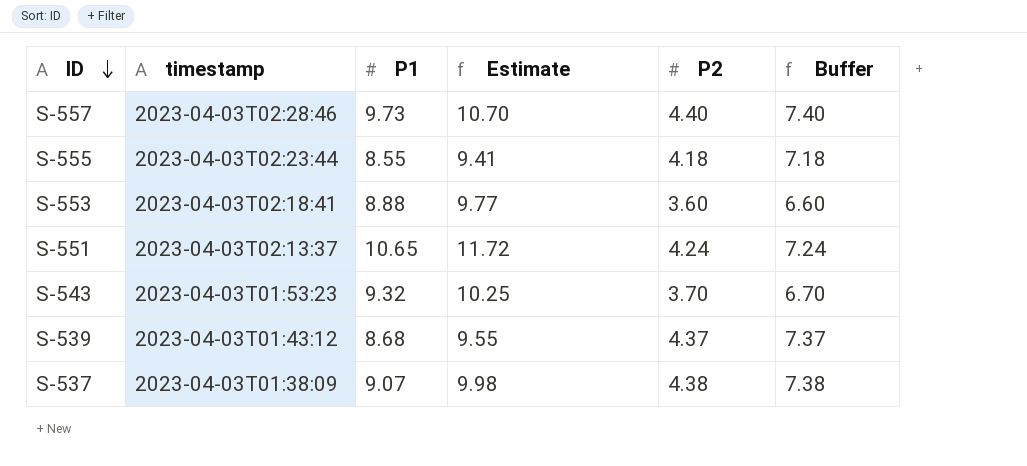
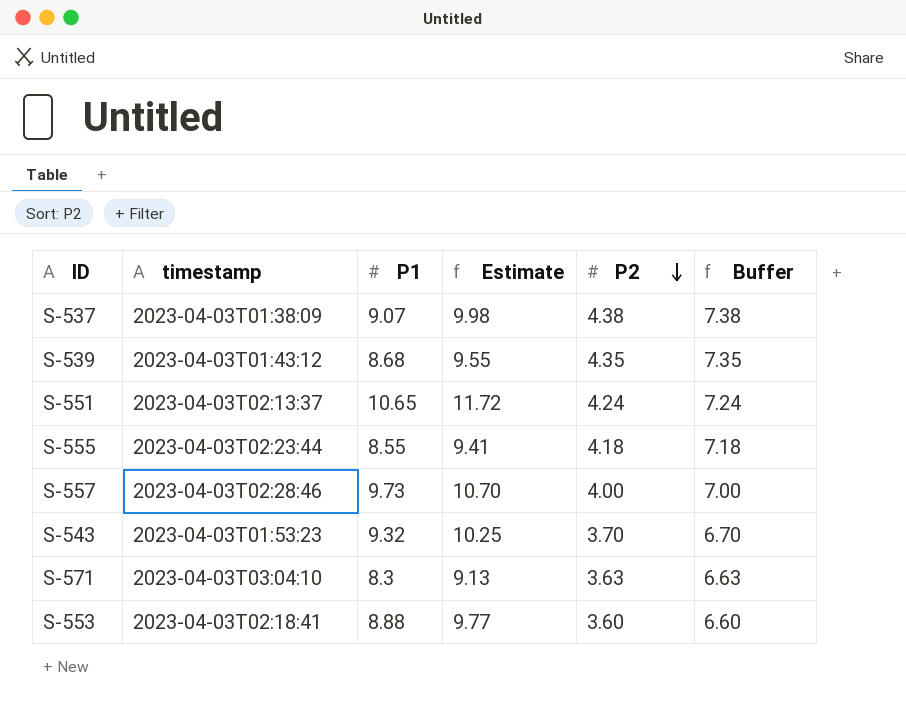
row order: ID descending -> P2 descending
S-539 | P2: 4.37 -> 4.35
S-539 | Buffer: 7.37 -> 7.35
S-557 | P2: 4.40 -> 4.00
S-557 | Buffer: 7.40 -> 7.00
row S-571: none -> 2023-04-03T03:04:10 | 8.3 | 9.13 | 3.63 | 6.63

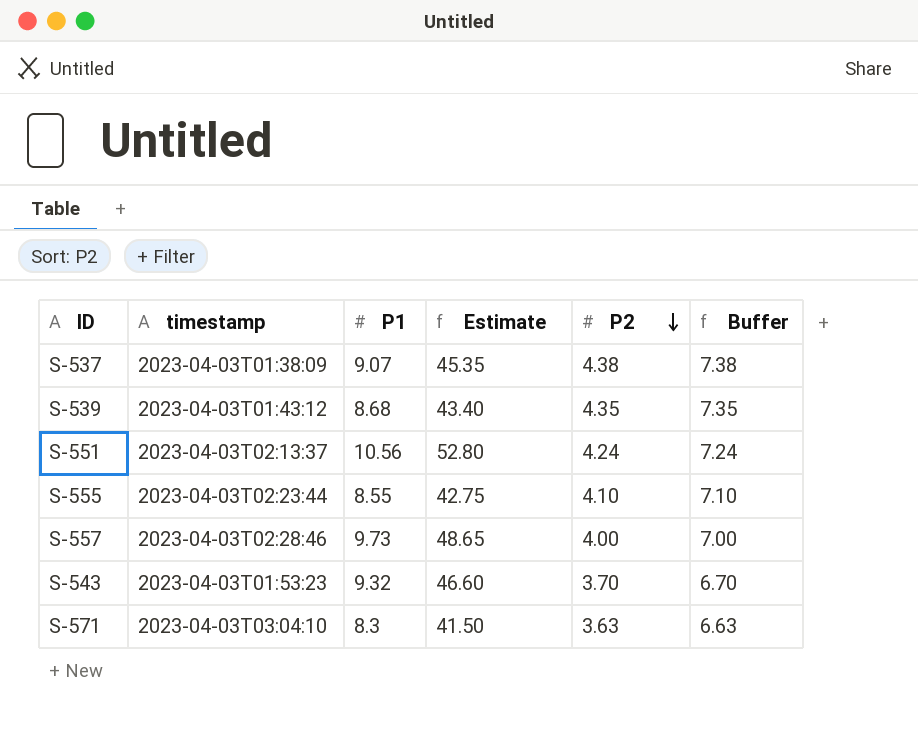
column Estimate | formula: [P1] * 1.1 -> [P1] * 5
row S-553: 2023-04-03T02:18:41 | 8.88 | 9.77 | 3.60 | 6.60 -> none
S-551 | P1: 10.65 -> 10.56
S-555 | P2: 4.18 -> 4.10
S-555 | Buffer: 7.18 -> 7.10

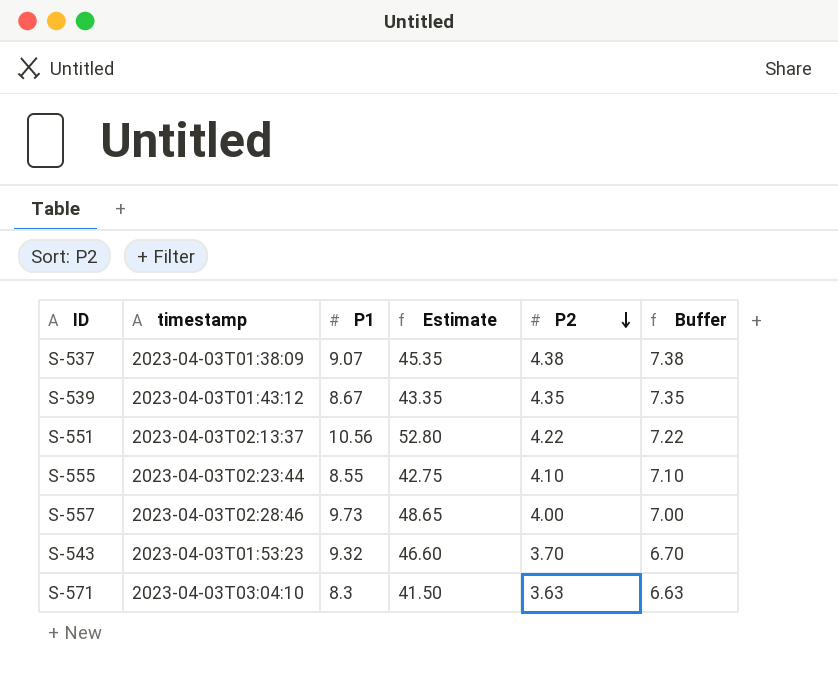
S-539 | P1: 8.68 -> 8.67
S-539 | Estimate: 43.40 -> 43.35
S-551 | P2: 4.24 -> 4.22
S-551 | Buffer: 7.24 -> 7.22

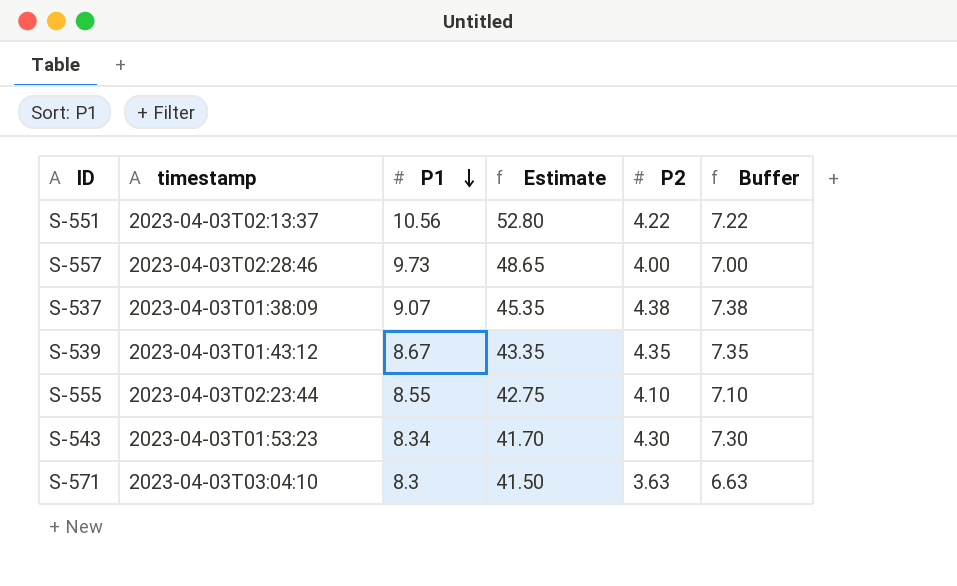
row order: P2 descending -> P1 descending
S-543 | P1: 9.32 -> 8.34
S-543 | Estimate: 46.60 -> 41.70
S-543 | P2: 3.70 -> 4.30
S-543 | Buffer: 6.70 -> 7.30

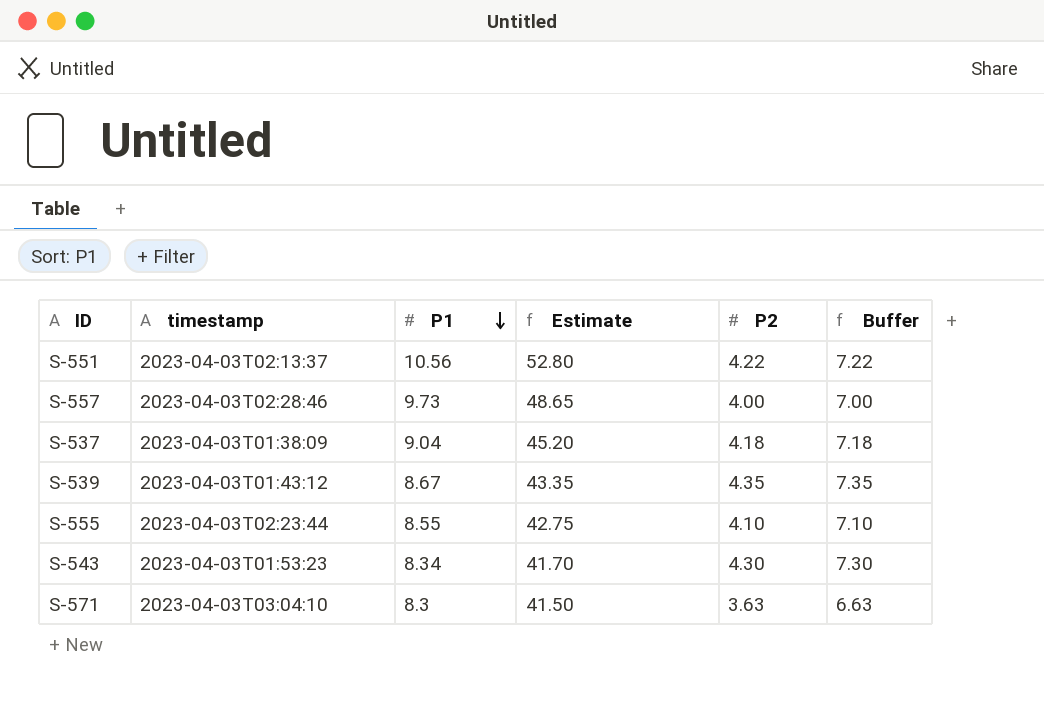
S-537 | P1: 9.07 -> 9.04
S-537 | Estimate: 45.35 -> 45.20
S-537 | P2: 4.38 -> 4.18
S-537 | Buffer: 7.38 -> 7.18

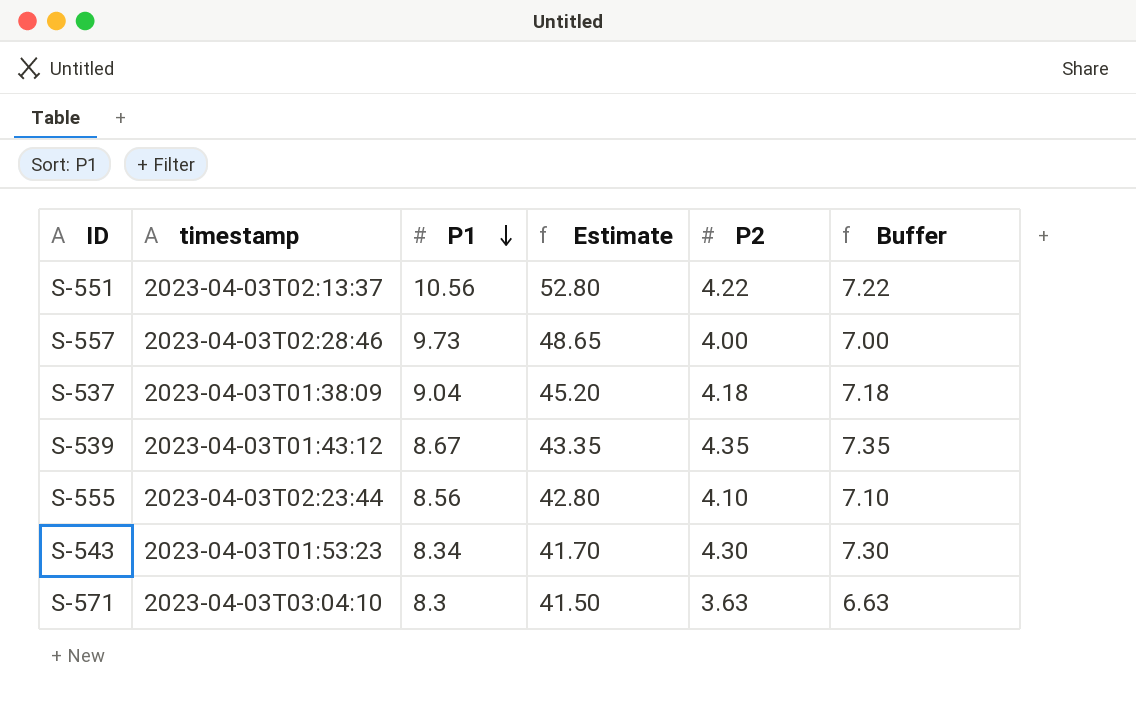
S-555 | P1: 8.55 -> 8.56
S-555 | Estimate: 42.75 -> 42.80

